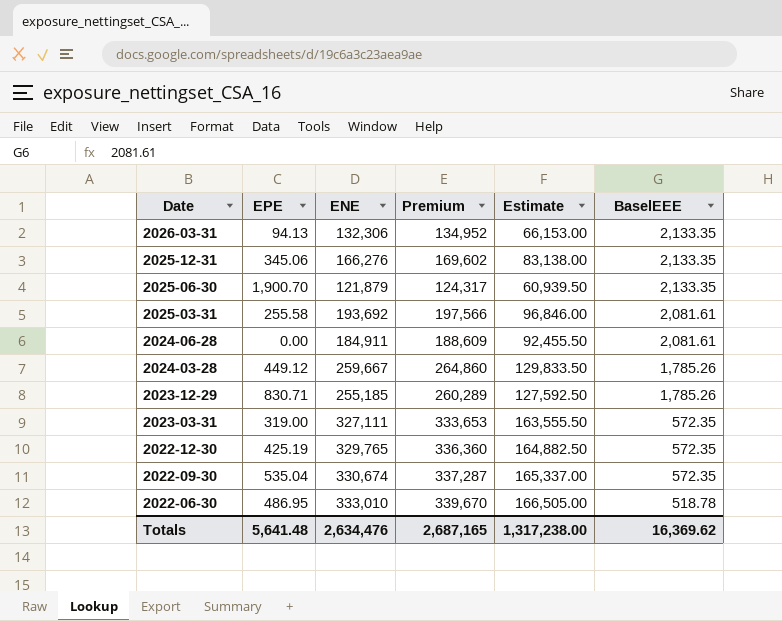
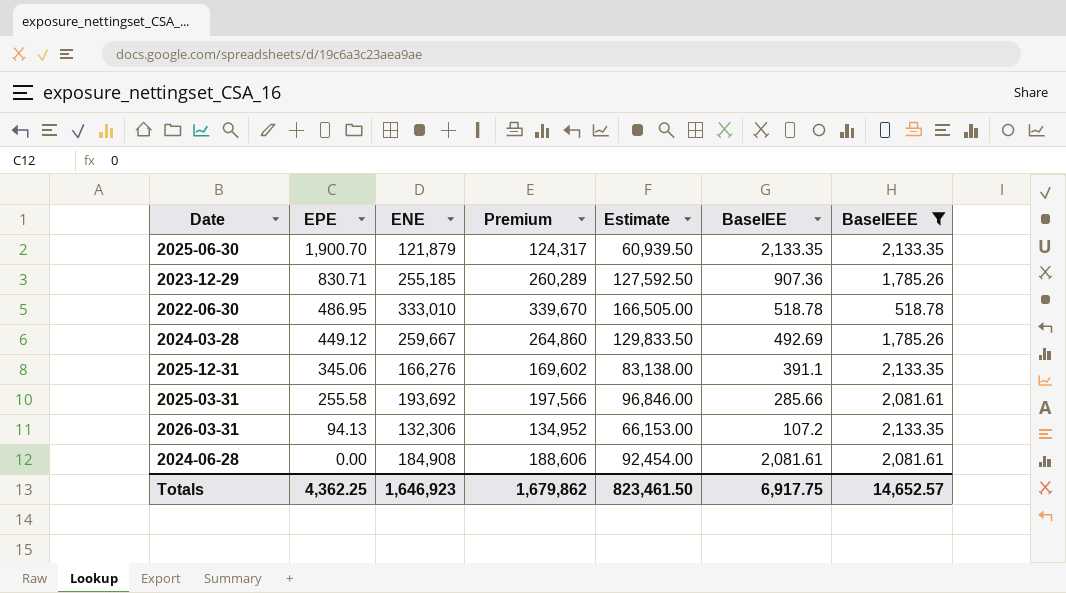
filter: none -> BaselEEE != 572.35
row order: Date descending -> EPE descending
column BaselEE | position: none -> 6
2024-06-28 | ENE: 184,911 -> 184,908
2024-06-28 | Premium: 188,609 -> 188,606
2024-06-28 | Estimate: 92,455.50 -> 92,454.00
Totals | EPE: 5,641.48 -> 4,362.25
Totals | ENE: 2,634,476 -> 1,646,923
Totals | Premium: 2,687,165 -> 1,679,862
Totals | Estimate: 1,317,238.00 -> 823,461.50
Totals | BaselEEE: 16,369.62 -> 14,652.57

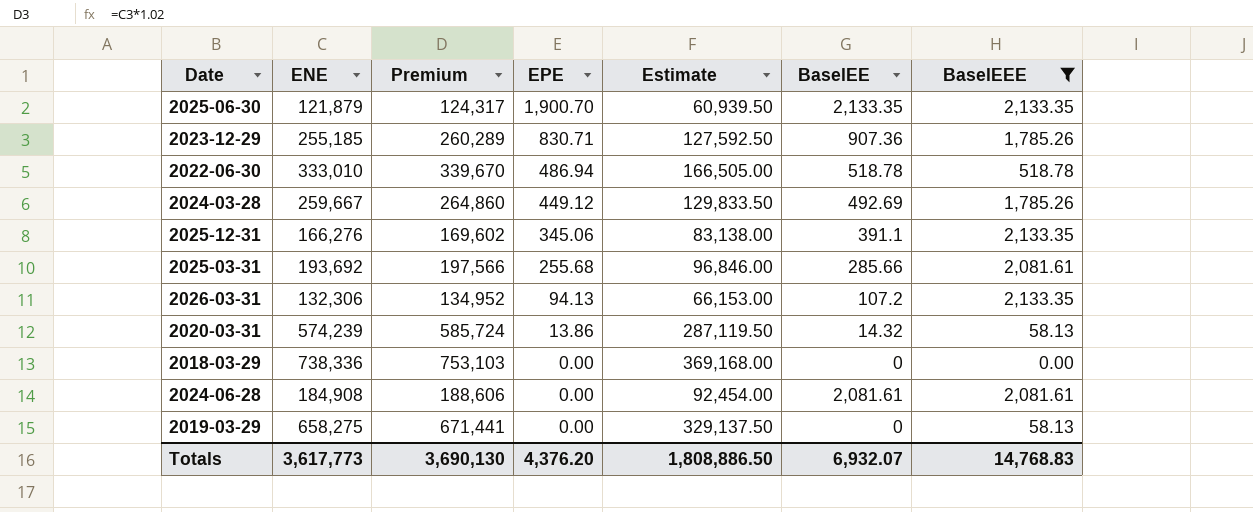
column EPE | position: 2 -> 4
2022-06-30 | EPE: 486.95 -> 486.94
2025-03-31 | EPE: 255.58 -> 255.68
row 2020-03-31: none -> 574,239 | 585,724 | 13.86 | 287,119.50 | 14.32 | 58.13
row 2018-03-29: none -> 738,336 | 753,103 | 0.00 | 369,168.00 | 0 | 0.00
row 2019-03-29: none -> 658,275 | 671,441 | 0.00 | 329,137.50 | 0 | 58.13
Totals | ENE: 1,646,923 -> 3,617,773
Totals | Premium: 1,679,862 -> 3,690,130
Totals | EPE: 4,362.25 -> 4,376.20
Totals | Estimate: 823,461.50 -> 1,808,886.50
Totals | BaselEE: 6,917.75 -> 6,932.07
Totals | BaselEEE: 14,652.57 -> 14,768.83

